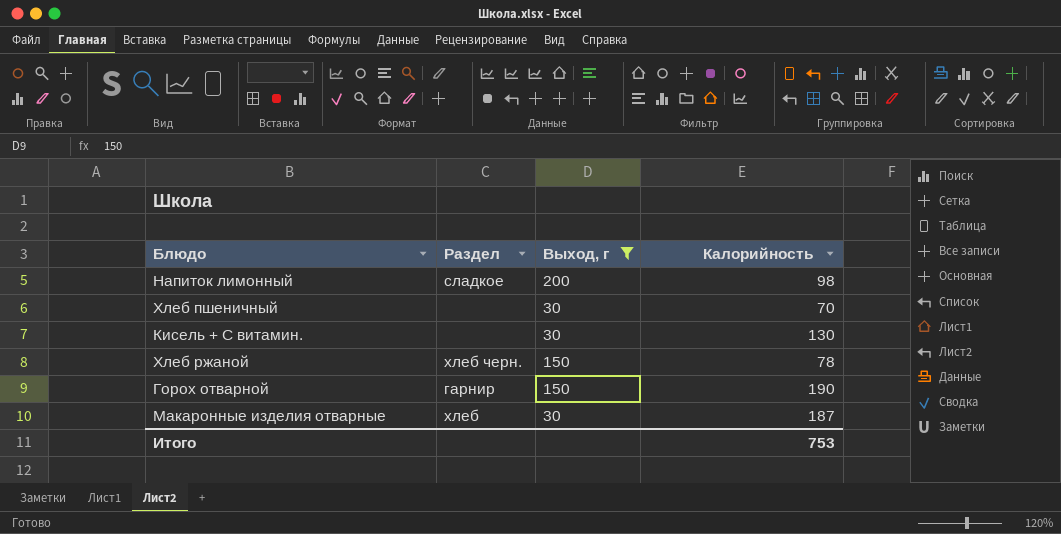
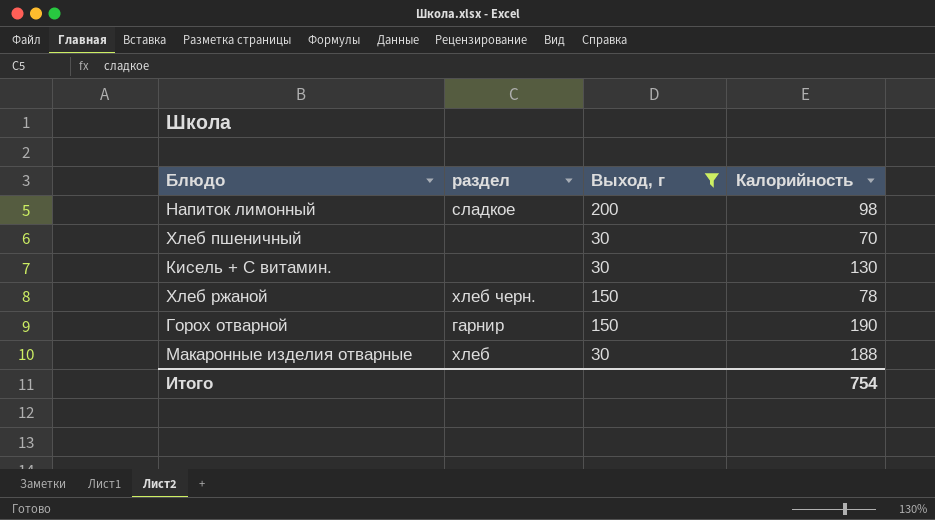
column name: Раздел -> раздел
Макаронные изделия отварные | Калорийность: 187 -> 188
Итого | Калорийность: 753 -> 754

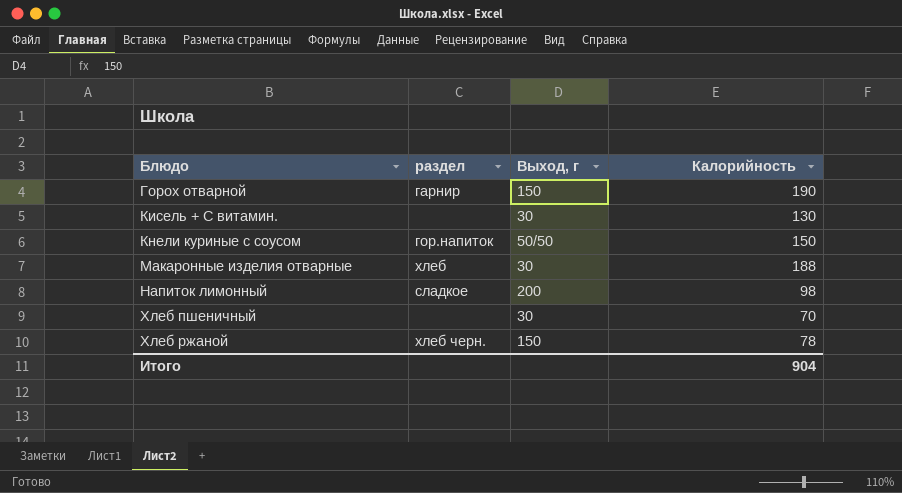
filter: Выход, г != 50/50 -> none
row order: none -> Блюдо ascending
Итого | Калорийность: 754 -> 904

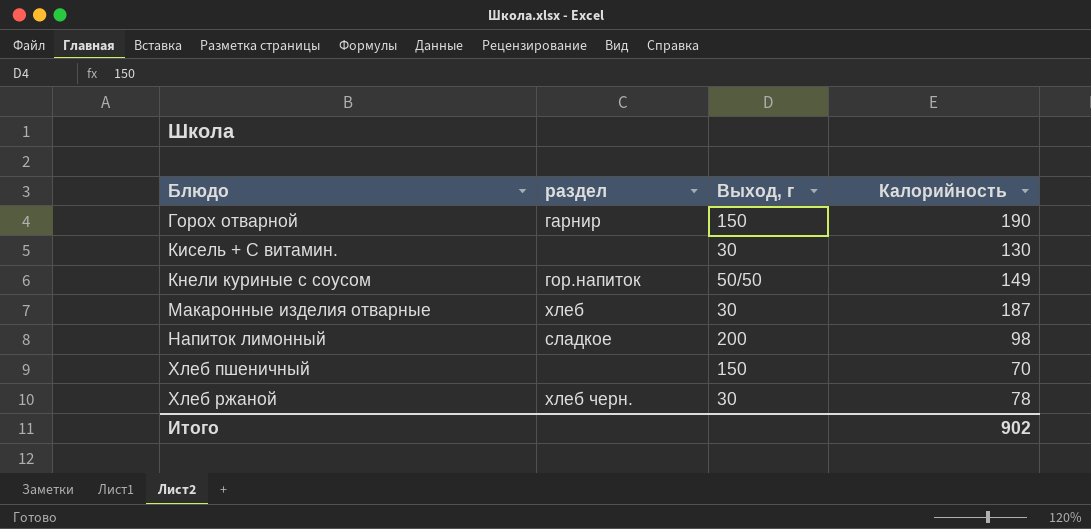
Кнели куриные с соусом | Калорийность: 150 -> 149
Макаронные изделия отварные | Калорийность: 188 -> 187
Хлеб пшеничный | Выход, г: 30 -> 150
Хлеб ржаной | Выход, г: 150 -> 30
Итого | Калорийность: 904 -> 902

